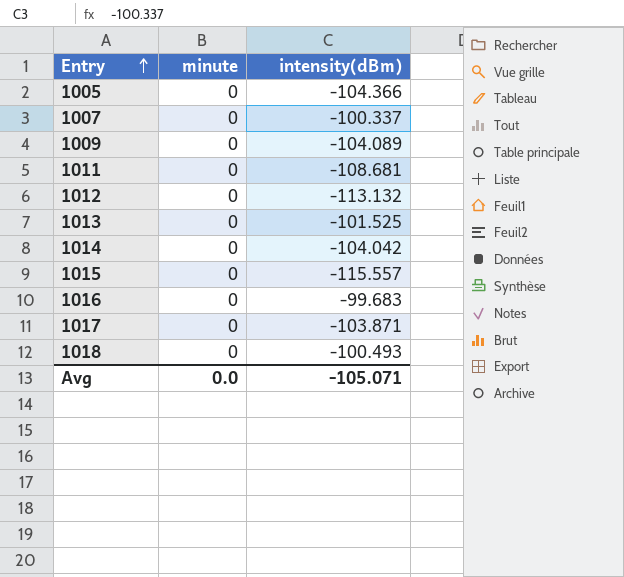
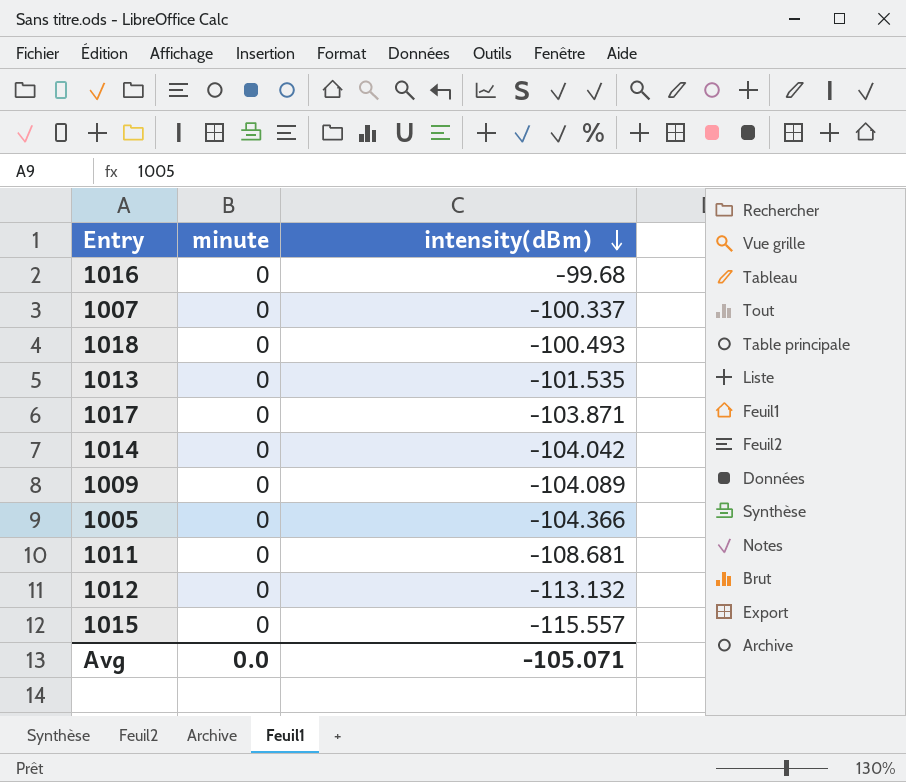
row order: Entry ascending -> intensity(dBm) descending
1016 | intensity(dBm): -99.683 -> -99.68
1013 | intensity(dBm): -101.525 -> -101.535

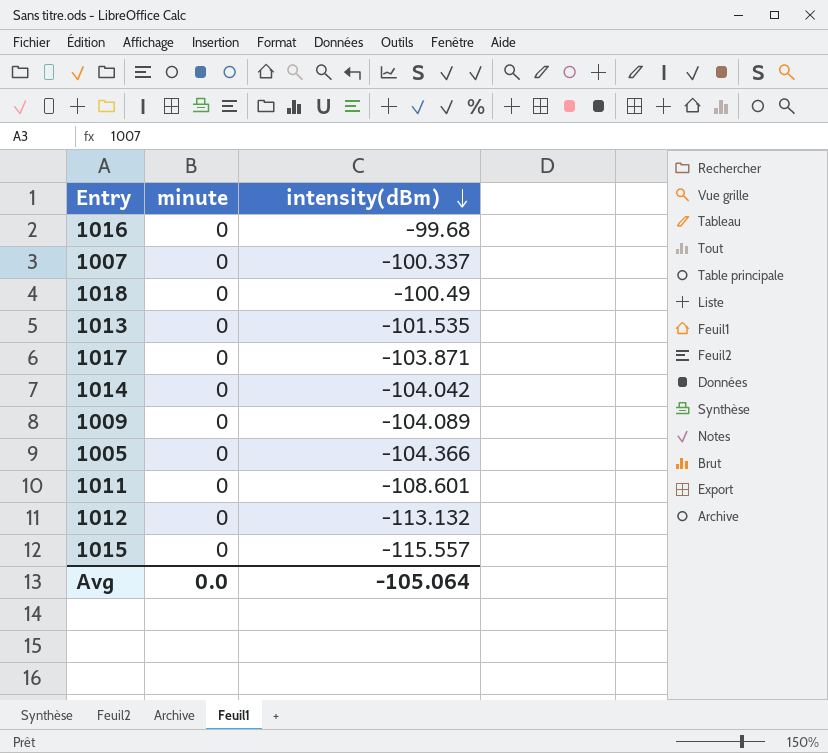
1018 | intensity(dBm): -100.493 -> -100.49
1011 | intensity(dBm): -108.681 -> -108.601
Avg | intensity(dBm): -105.071 -> -105.064

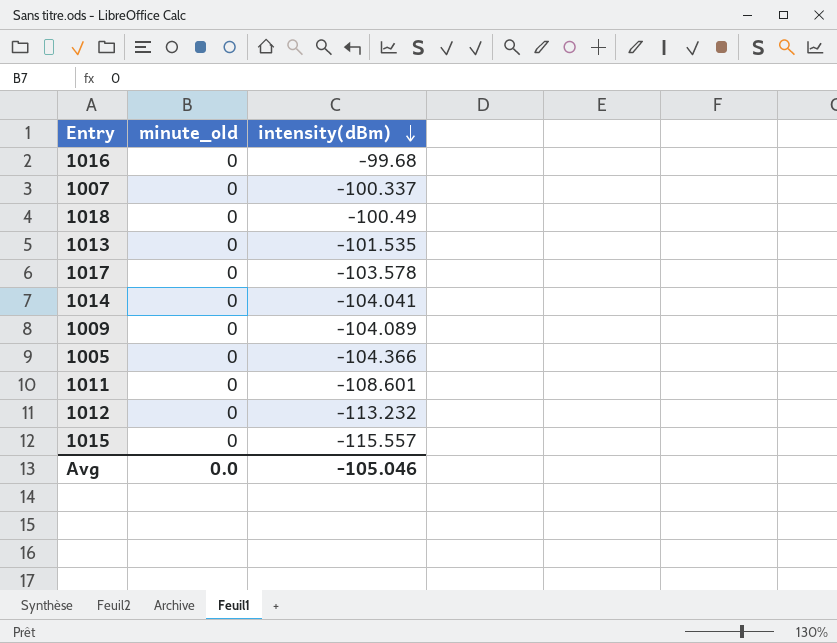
column name: minute -> minute_old
1017 | intensity(dBm): -103.871 -> -103.578
1014 | intensity(dBm): -104.042 -> -104.041
1012 | intensity(dBm): -113.132 -> -113.232
Avg | intensity(dBm): -105.064 -> -105.046

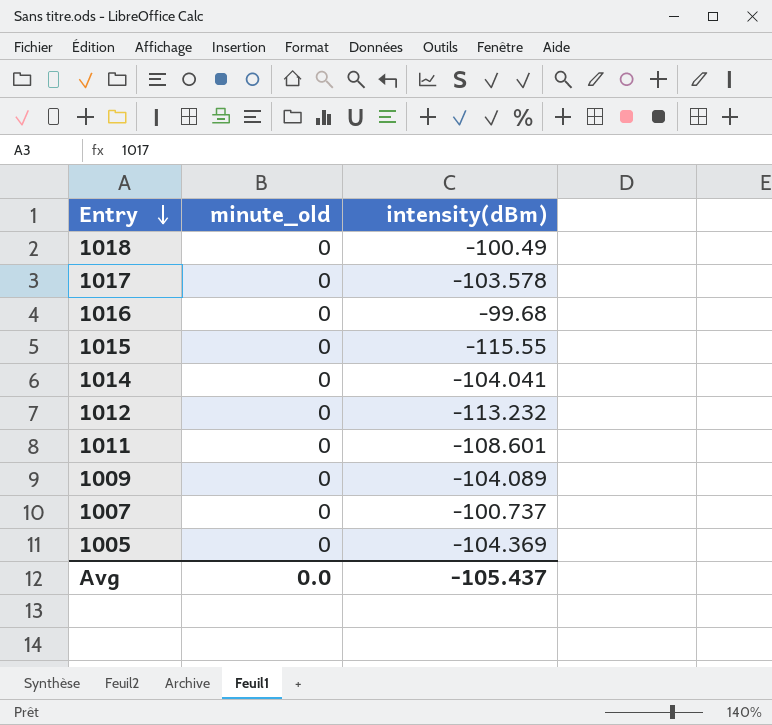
row order: intensity(dBm) descending -> Entry descending
row 1013: 0 | -101.535 -> none
1015 | intensity(dBm): -115.557 -> -115.55
1007 | intensity(dBm): -100.337 -> -100.737
1005 | intensity(dBm): -104.366 -> -104.369
Avg | intensity(dBm): -105.046 -> -105.437

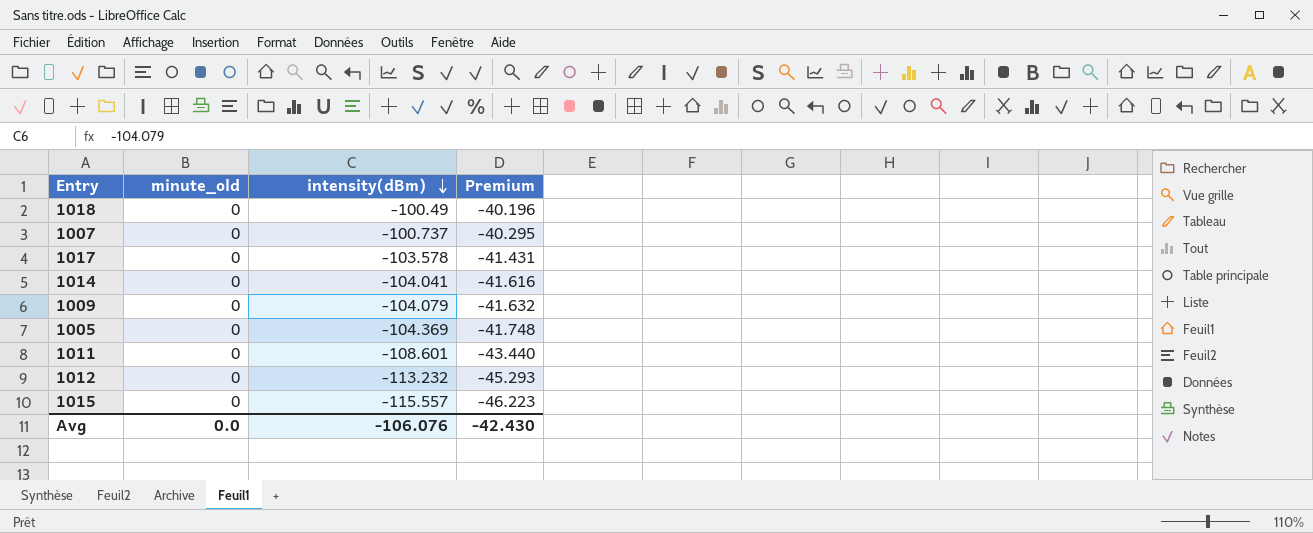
row order: Entry descending -> intensity(dBm) descending
column Premium | formula: none -> [intensity(dBm)] * 0.4
row 1016: 0 | -99.68 -> none
1009 | intensity(dBm): -104.089 -> -104.079
1015 | intensity(dBm): -115.55 -> -115.557
Avg | intensity(dBm): -105.437 -> -106.076

